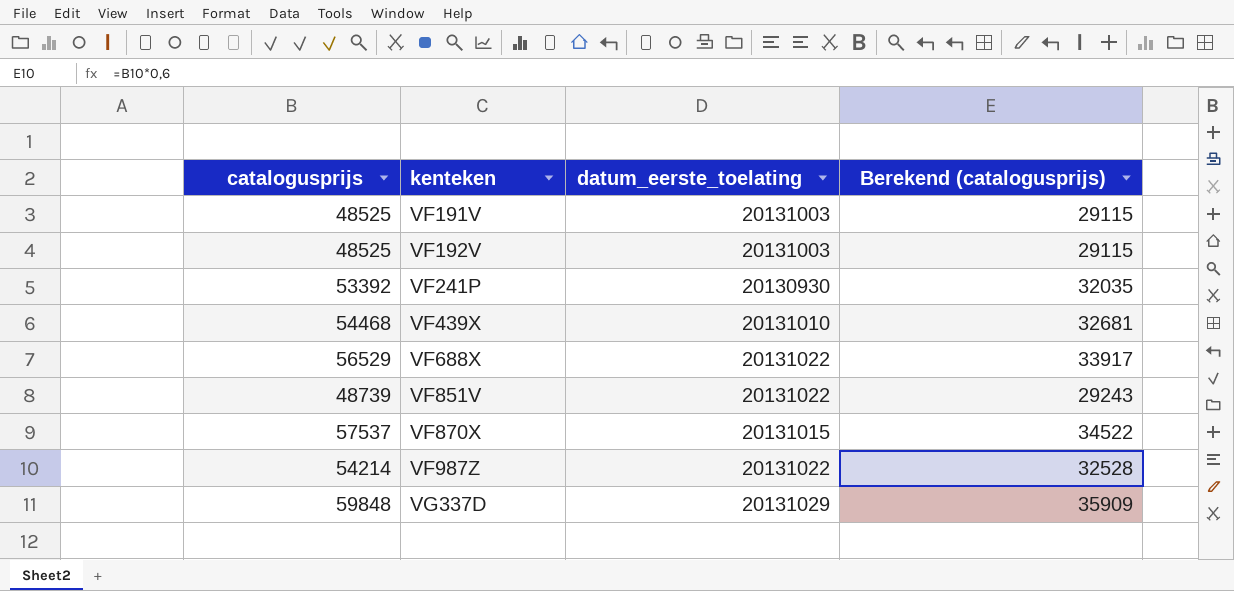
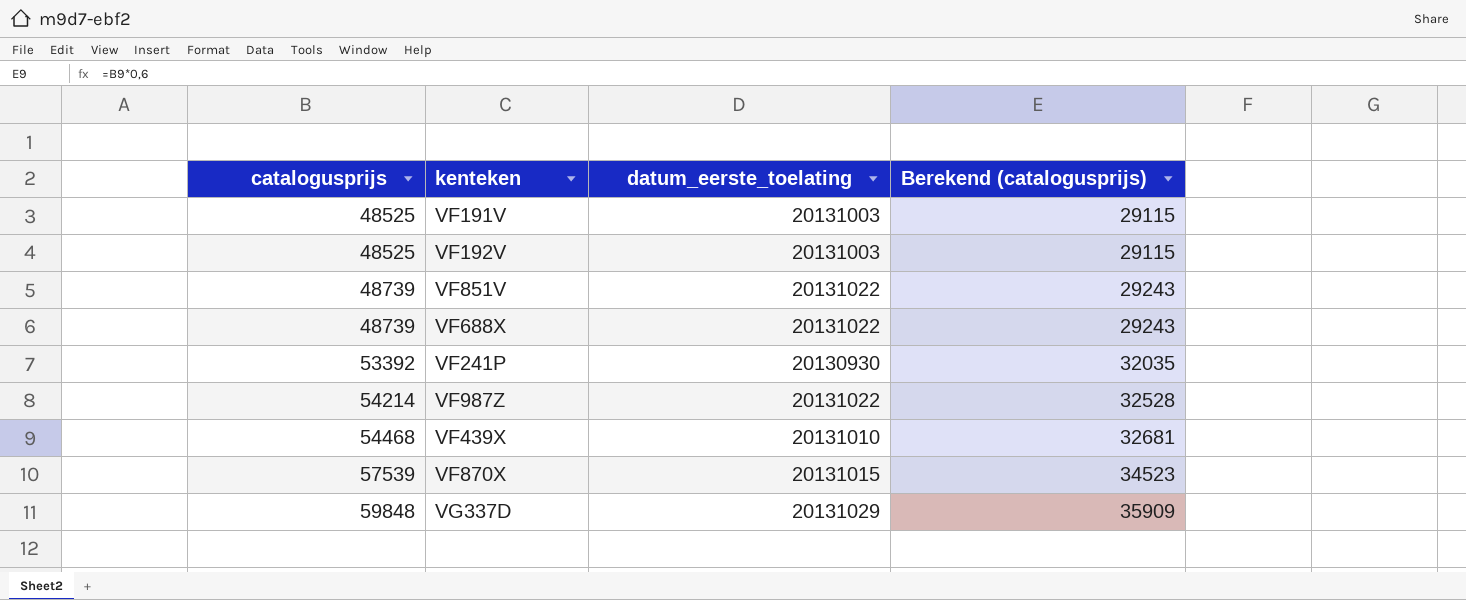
row order: kenteken ascending -> catalogusprijs ascending
VF688X | catalogusprijs: 56529 -> 48739
VF688X | Berekend (catalogusprijs): 33917 -> 29243
VF870X | catalogusprijs: 57537 -> 57539
VF870X | Berekend (catalogusprijs): 34522 -> 34523

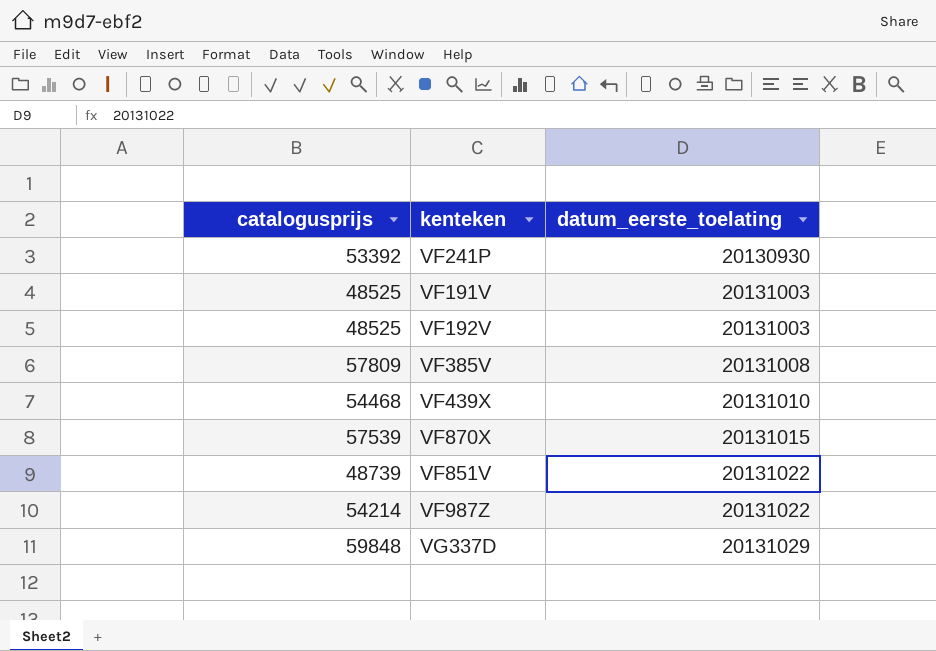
row order: catalogusprijs ascending -> datum_eerste_toelating ascending
column Berekend (catalogusprijs) | formula: [catalogusprijs] * 0,6 -> none
row VF688X: 48739 | 20131022 | 29243 -> none
row VF385V: none -> 57809 | 20131008

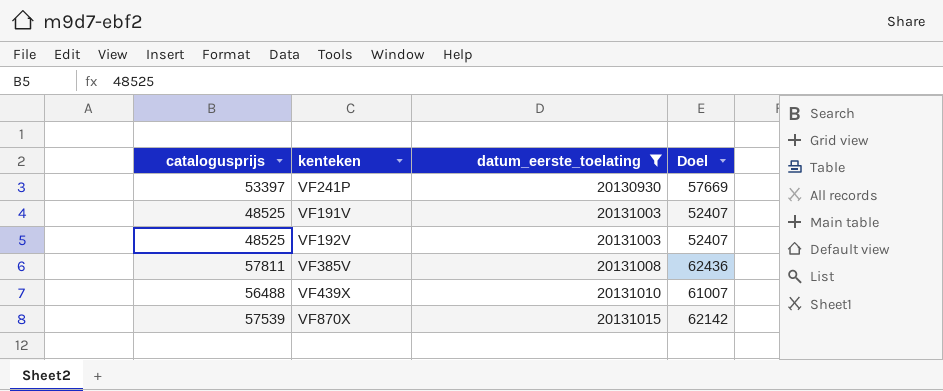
filter: none -> datum_eerste_toelating <= 20131015
column Doel | formula: none -> [catalogusprijs] * 1,08
VF241P | catalogusprijs: 53392 -> 53397
VF385V | catalogusprijs: 57809 -> 57811
VF439X | catalogusprijs: 54468 -> 56488

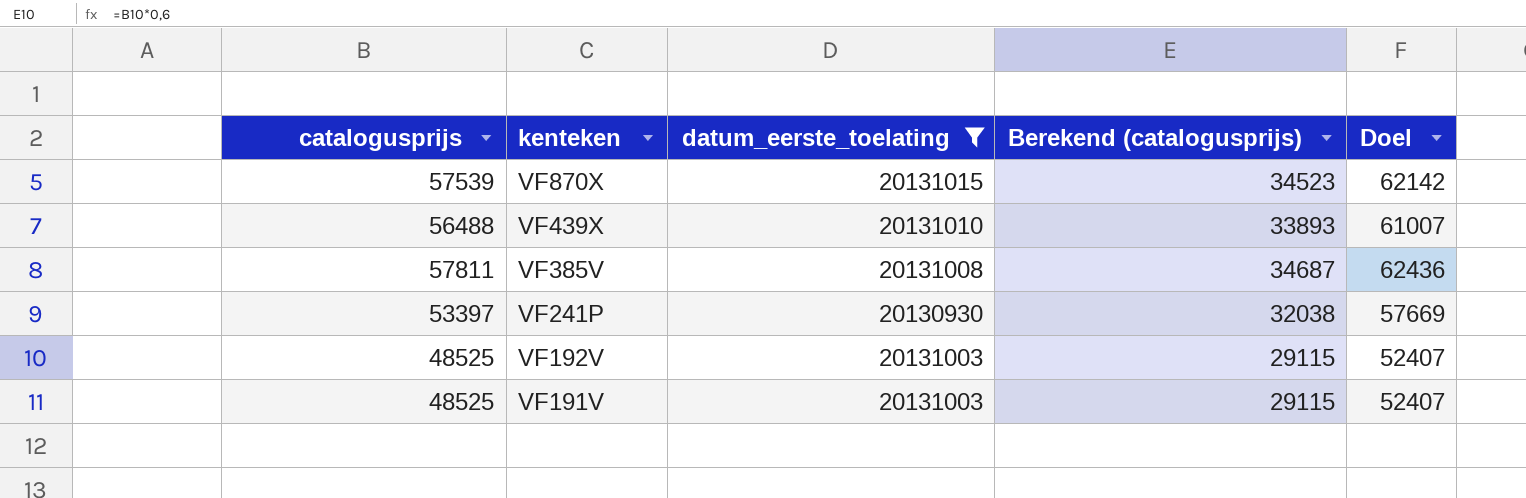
row order: datum_eerste_toelating ascending -> kenteken descending
column Berekend (catalogusprijs) | formula: none -> [catalogusprijs] * 0,6

